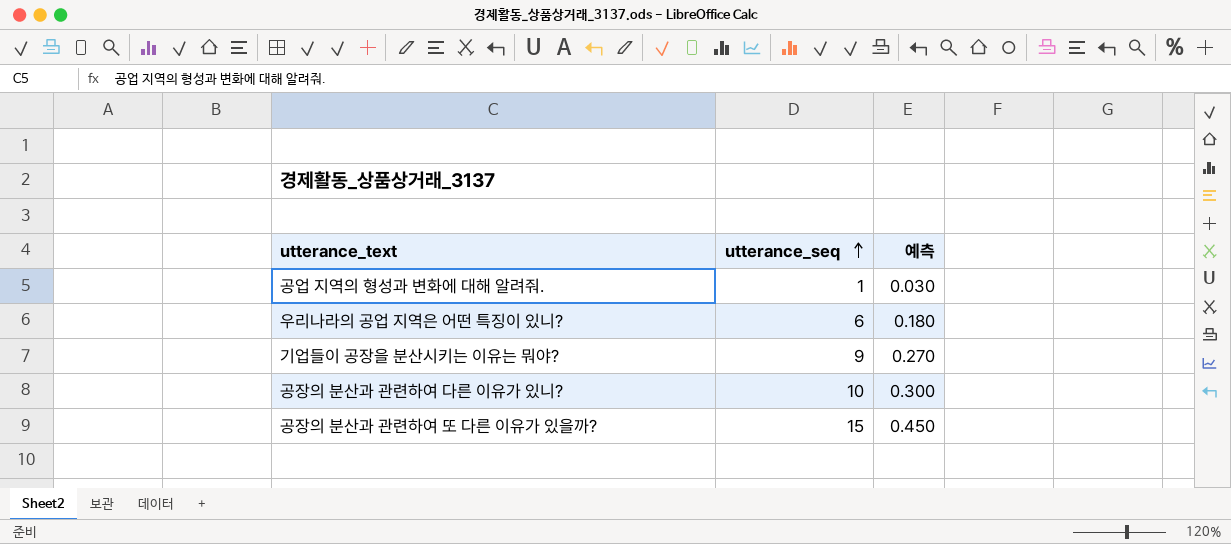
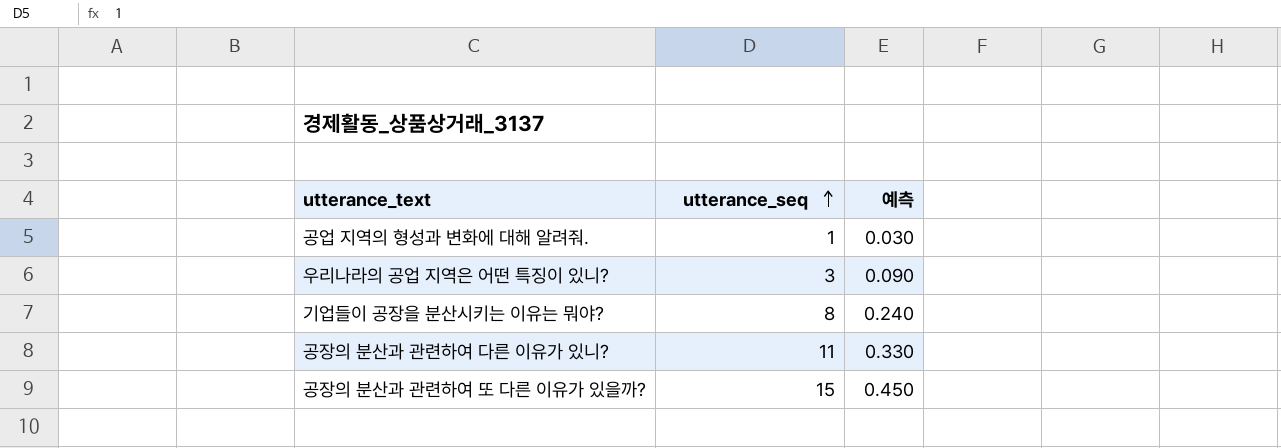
우리나라의 공업 지역은 어떤 특징이 있니? | utterance_seq: 6 -> 3
우리나라의 공업 지역은 어떤 특징이 있니? | 예측: 0.180 -> 0.090
기업들이 공장을 분산시키는 이유는 뭐야? | utterance_seq: 9 -> 8
기업들이 공장을 분산시키는 이유는 뭐야? | 예측: 0.270 -> 0.240
공장의 분산과 관련하여 다른 이유가 있니? | utterance_seq: 10 -> 11
공장의 분산과 관련하여 다른 이유가 있니? | 예측: 0.300 -> 0.330

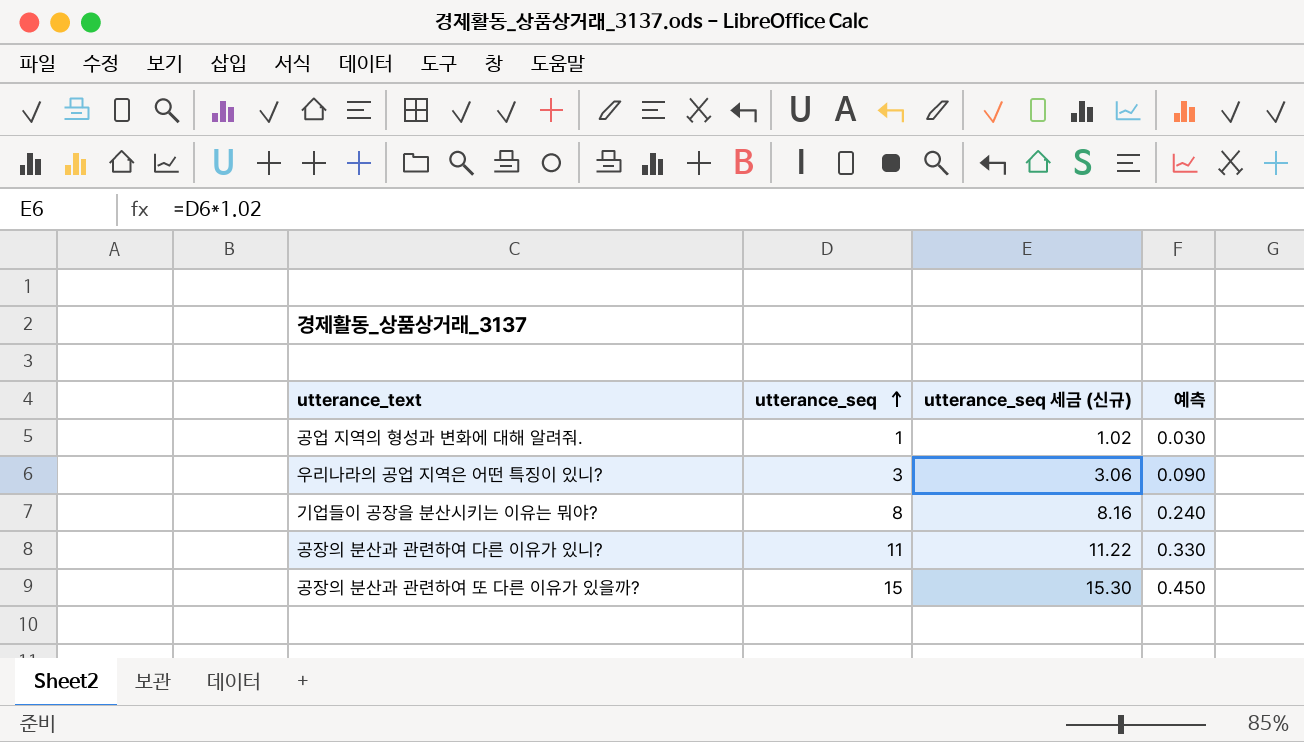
column utterance_seq 세금 (신규) | formula: none -> [utterance_seq] * 1.02

